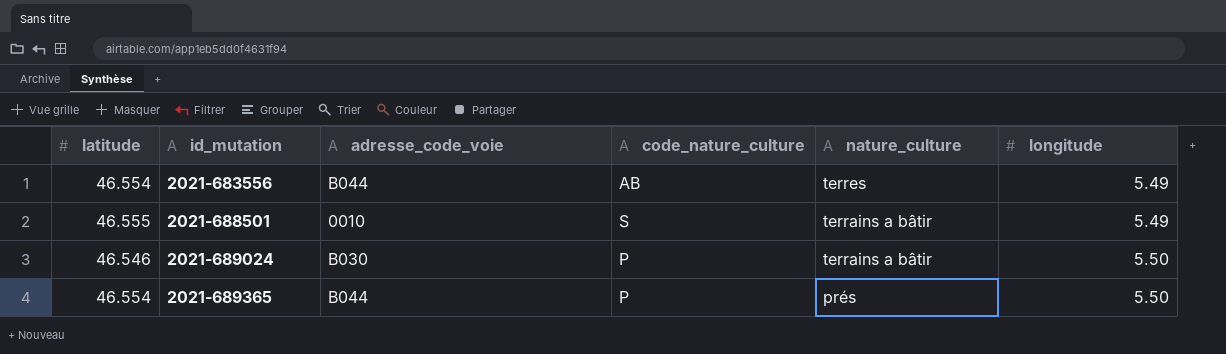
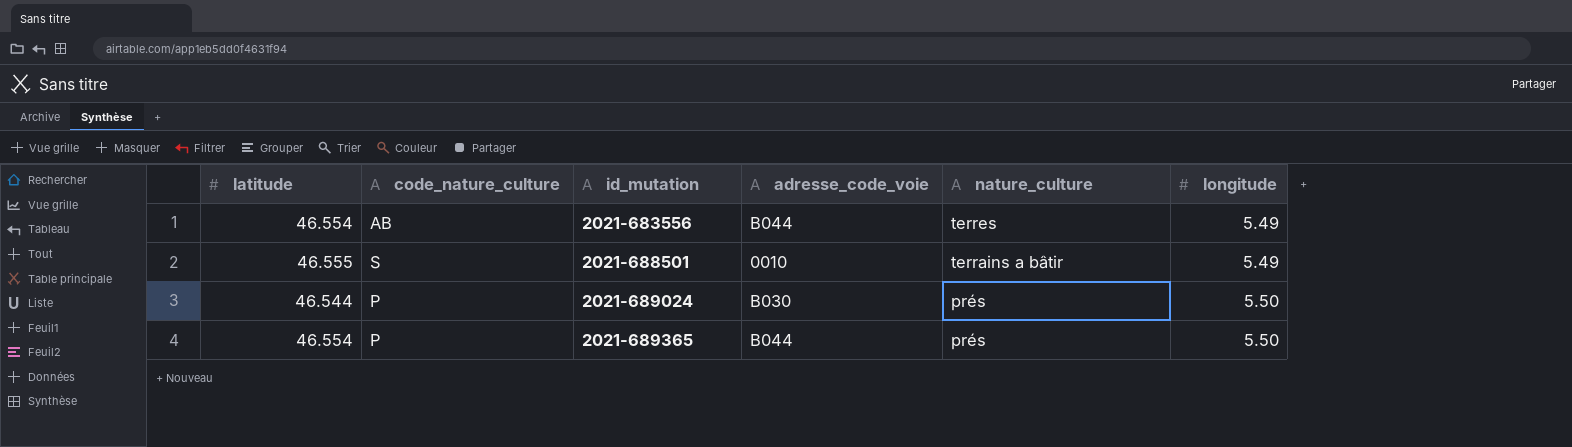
column code_nature_culture | position: 4 -> 2
2021-689024 | latitude: 46.546 -> 46.544
2021-689024 | nature_culture: terrains a bâtir -> prés

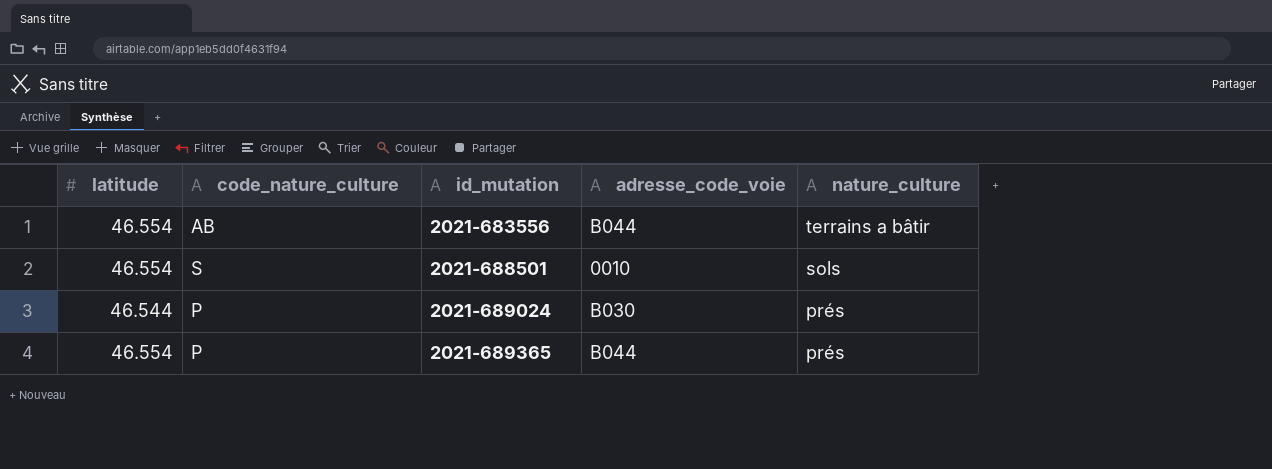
column longitude | position: 6 -> none
2021-683556 | nature_culture: terres -> terrains a bâtir
2021-688501 | latitude: 46.555 -> 46.554
2021-688501 | nature_culture: terrains a bâtir -> sols

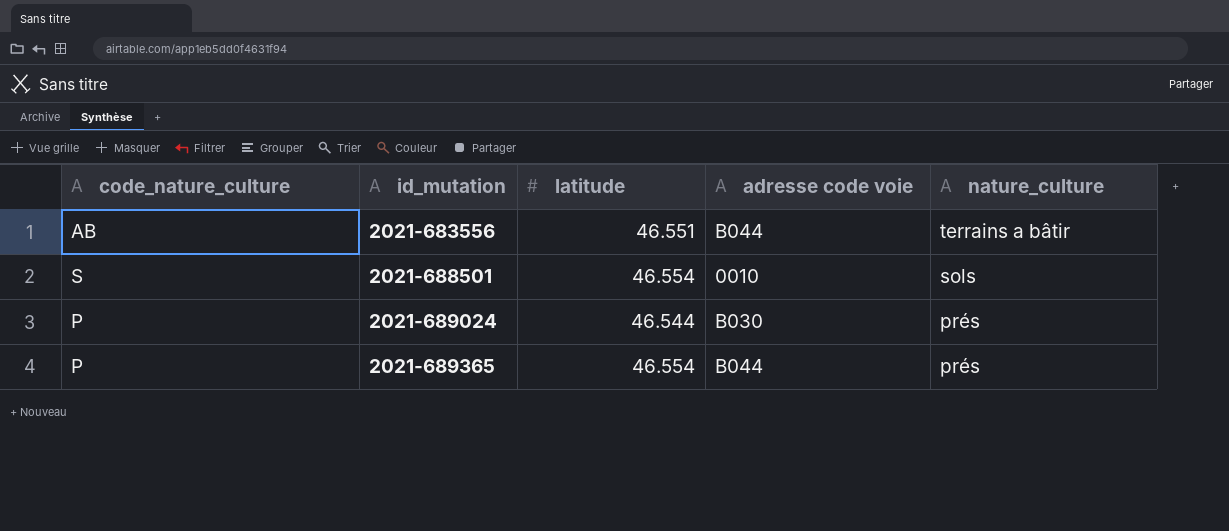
column latitude | position: 1 -> 3
column name: adresse_code_voie -> adresse code voie
2021-683556 | latitude: 46.554 -> 46.551

